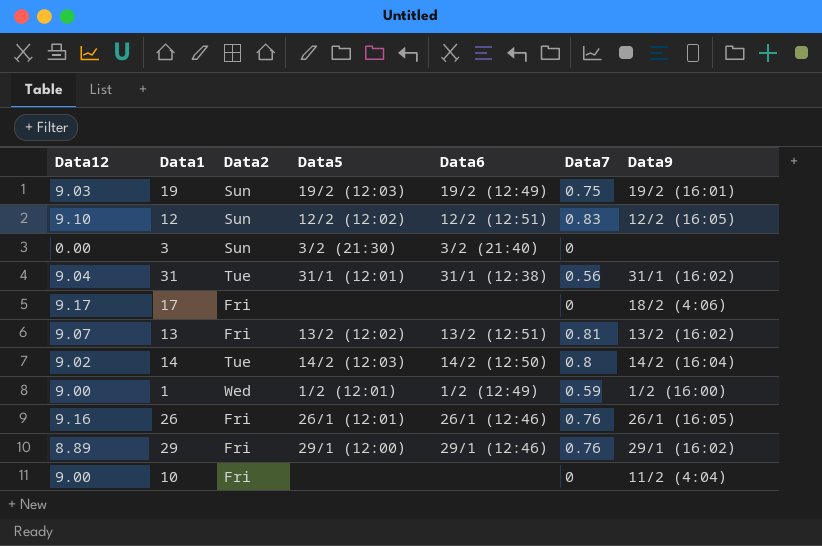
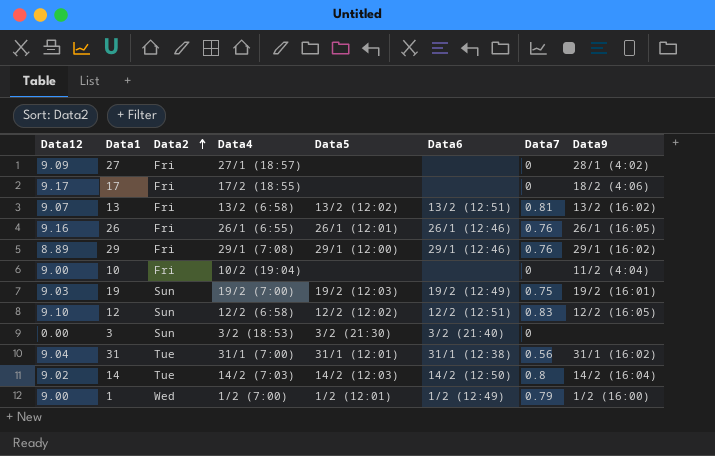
row order: none -> Data2 ascending
column Data4 | position: none -> 4
row 27: none -> 9.09 | Fri | 27/1 (18:57) | none | none | 0 | 28/1 (4:02)
1 | Data7: 0.59 -> 0.79

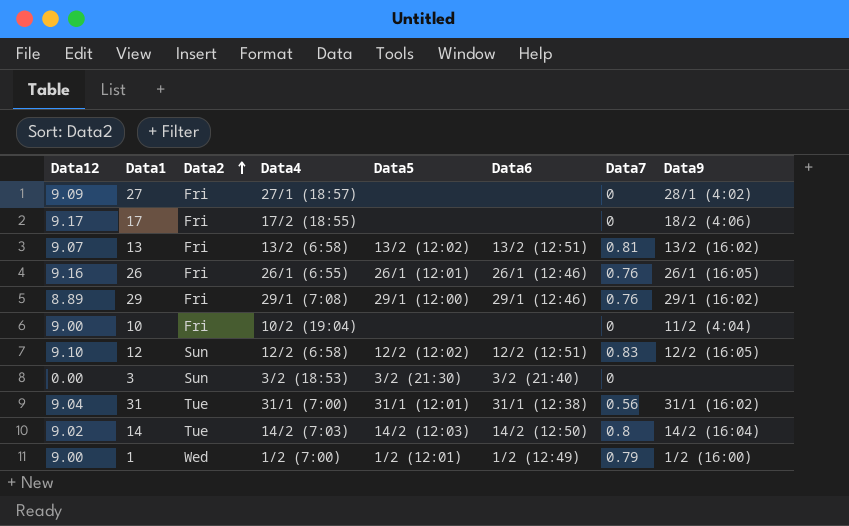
row 19: 9.03 | Sun | 19/2 (7:00) | 19/2 (12:03) | 19/2 (12:49) | 0.75 | 19/2 (16:01) -> none

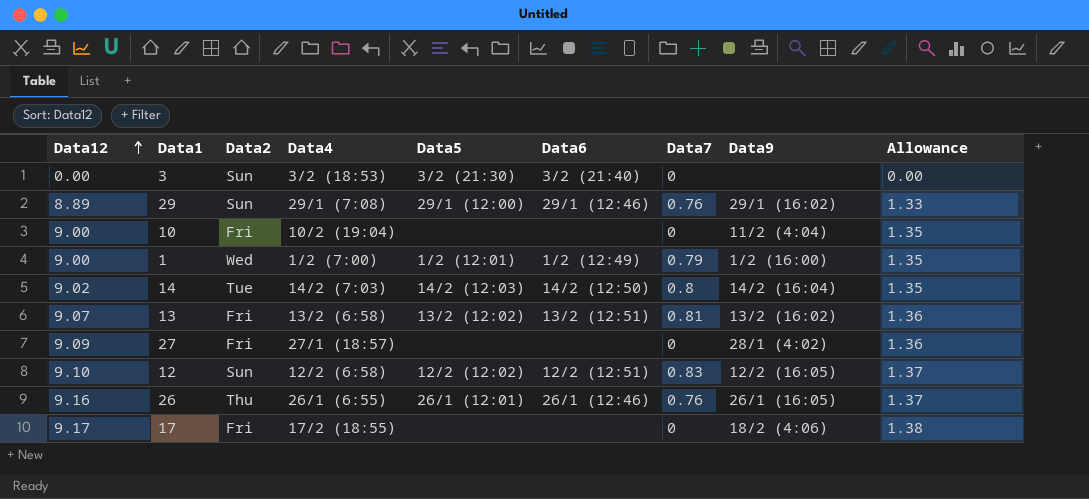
row order: Data2 ascending -> Data12 ascending
column Allowance | formula: none -> [Data12] * 0.15
row 31: 9.04 | Tue | 31/1 (7:00) | 31/1 (12:01) | 31/1 (12:38) | 0.56 | 31/1 (16:02) -> none
29 | Data2: Fri -> Sun
26 | Data2: Fri -> Thu

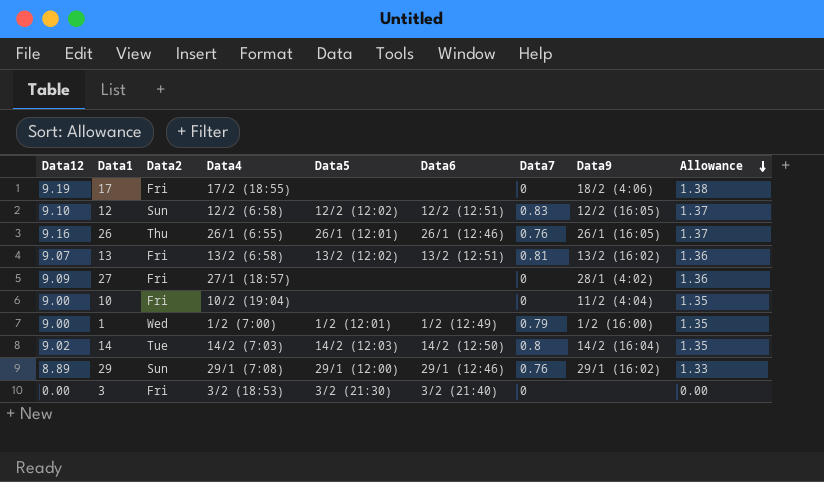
row order: Data12 ascending -> Allowance descending
17 | Data12: 9.17 -> 9.19
3 | Data2: Sun -> Fri

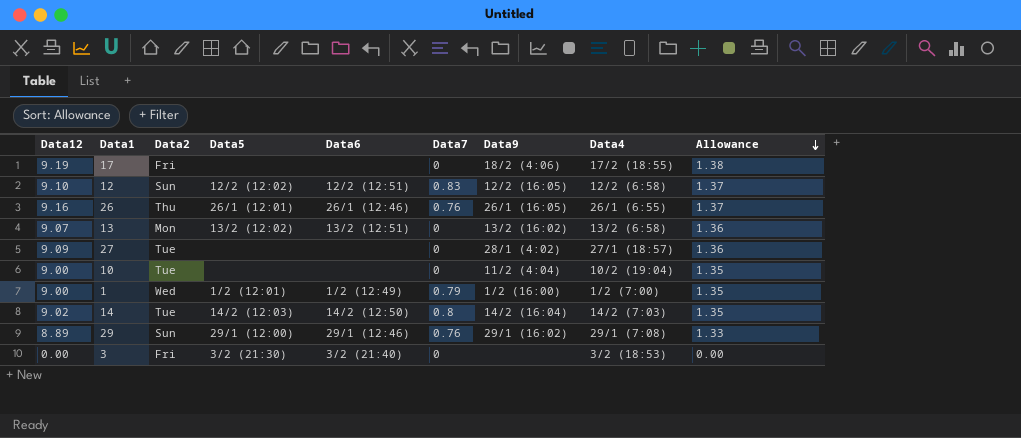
column Data4 | position: 4 -> 8
13 | Data2: Fri -> Mon
13 | Data7: 0.81 -> 0
27 | Data2: Fri -> Tue
10 | Data2: Fri -> Tue

